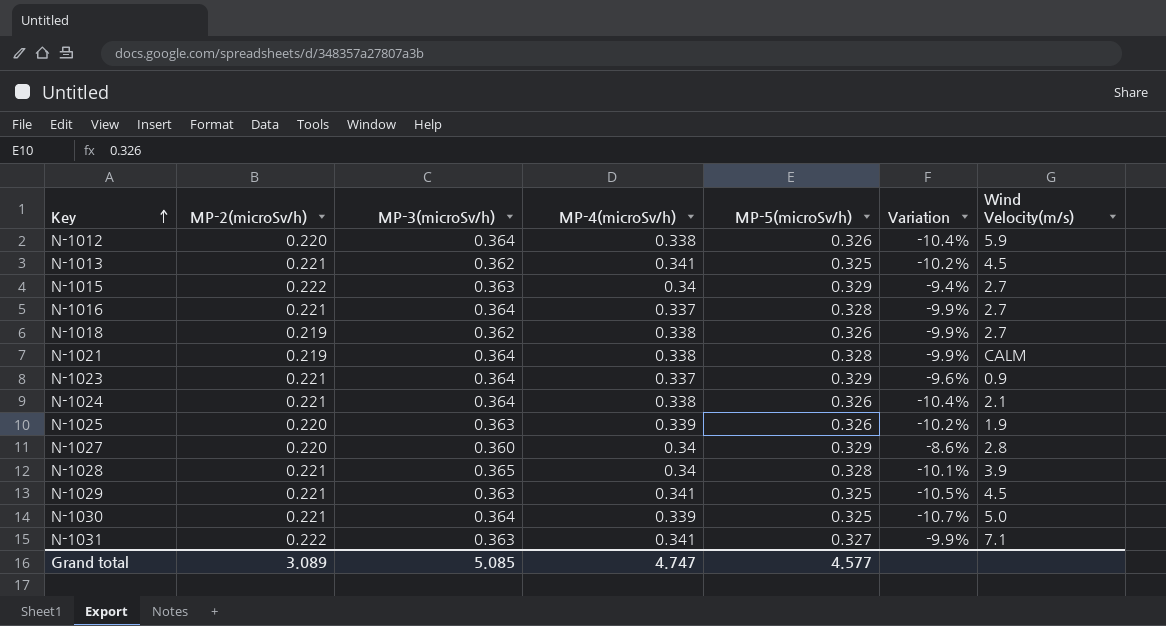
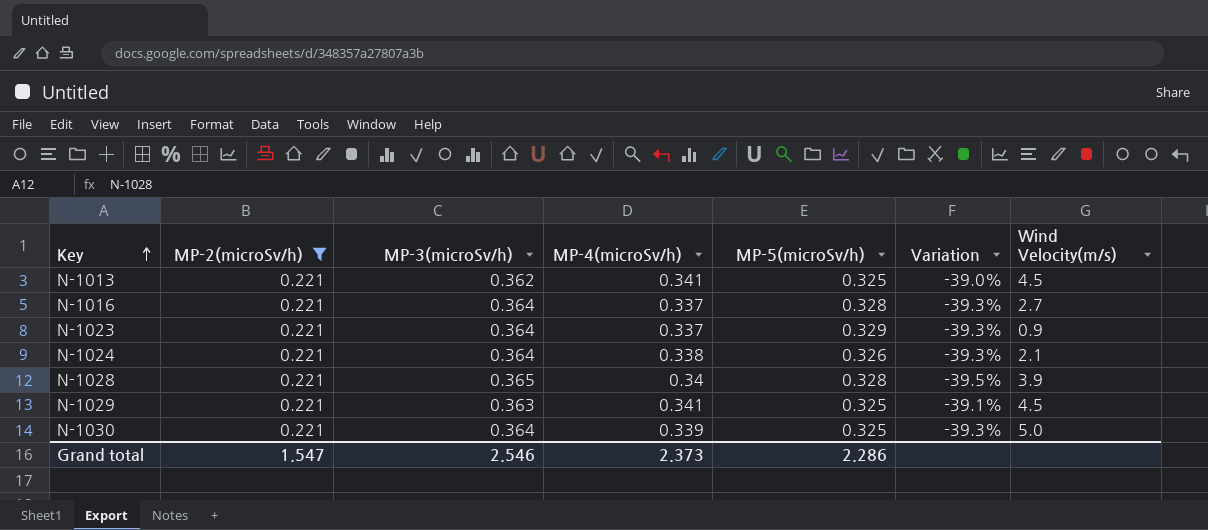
filter: none -> MP-2(microSv/h) = 0.221
column Variation | formula: ([MP-5(microSv/h)] - [MP-3(microSv/h)]) / [MP-3(microSv/h)] -> ([MP-2(microSv/h)] - [MP-3(microSv/h)]) / [MP-3(microSv/h)]
Grand total | MP-2(microSv/h): 3.089 -> 1.547
Grand total | MP-3(microSv/h): 5.085 -> 2.546
Grand total | MP-4(microSv/h): 4.747 -> 2.373
Grand total | MP-5(microSv/h): 4.577 -> 2.286

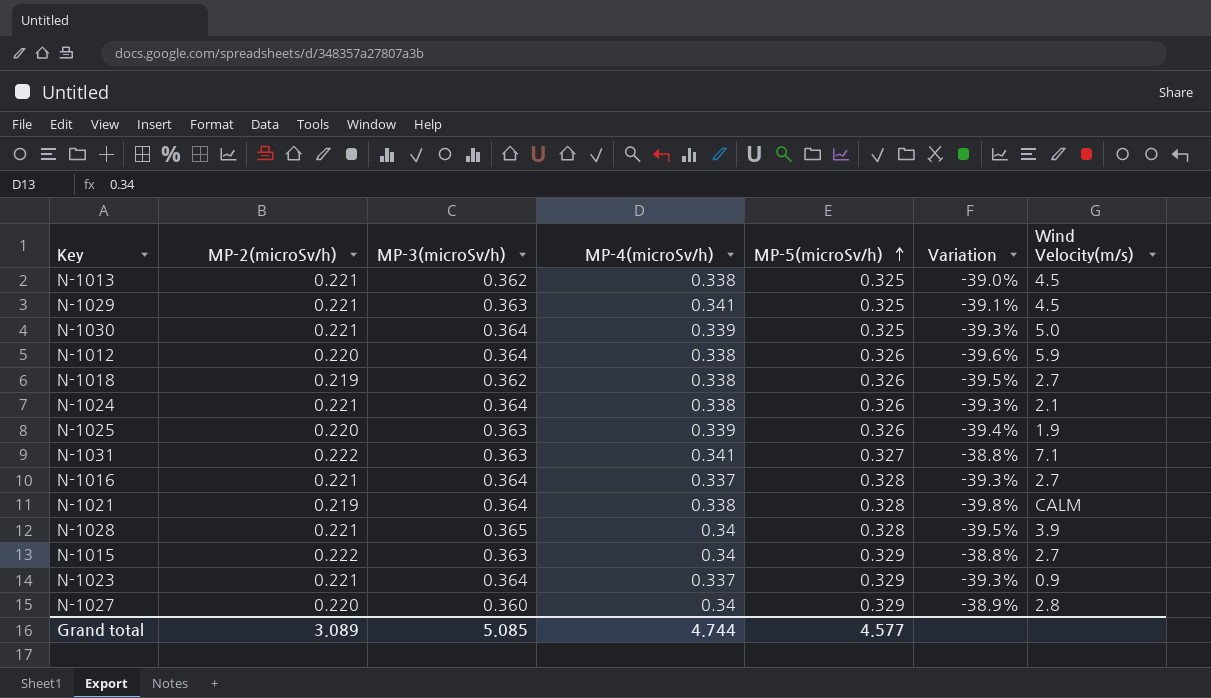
filter: MP-2(microSv/h) = 0.221 -> none
row order: Key ascending -> MP-5(microSv/h) ascending
N-1013 | MP-4(microSv/h): 0.341 -> 0.338
Grand total | MP-2(microSv/h): 1.547 -> 3.089
Grand total | MP-3(microSv/h): 2.546 -> 5.085
Grand total | MP-4(microSv/h): 2.373 -> 4.744
Grand total | MP-5(microSv/h): 2.286 -> 4.577

